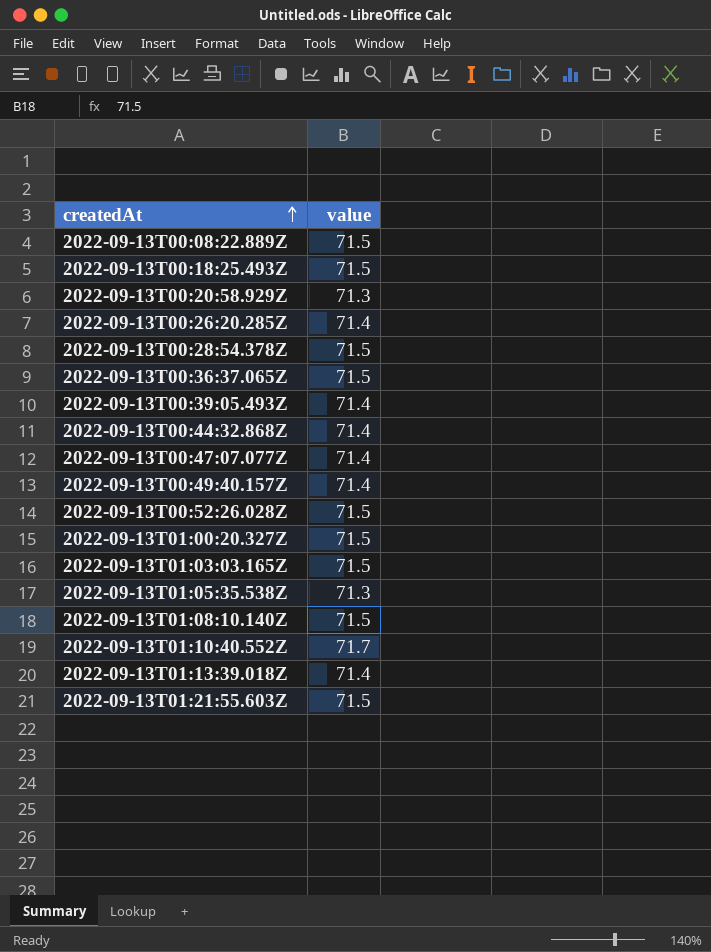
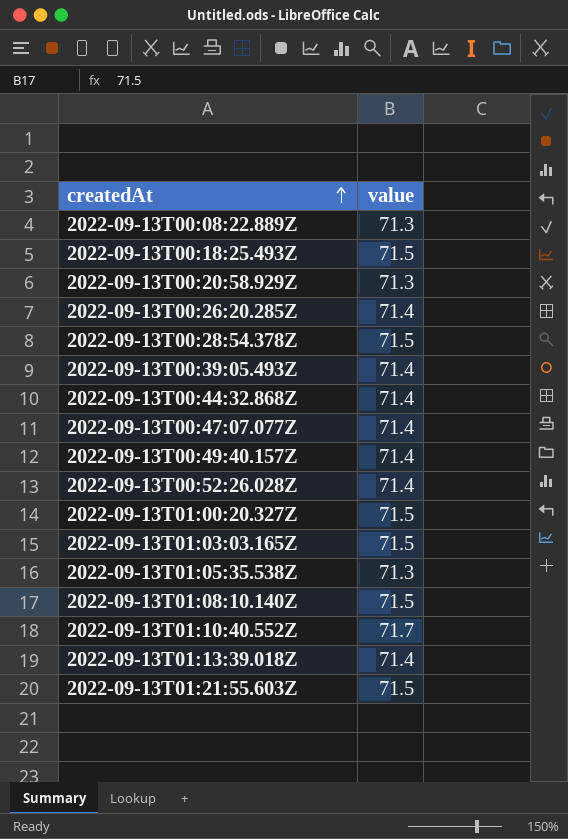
row 2022-09-13T00:36:37.065Z: 71.5 -> none
2022-09-13T00:08:22.889Z | value: 71.5 -> 71.3
2022-09-13T00:52:26.028Z | value: 71.5 -> 71.4

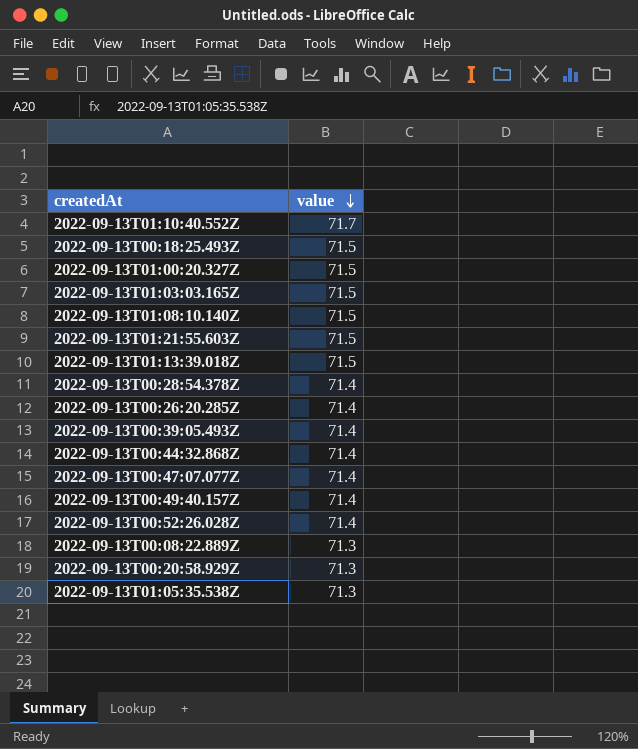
row order: createdAt ascending -> value descending
2022-09-13T01:13:39.018Z | value: 71.4 -> 71.5
2022-09-13T00:28:54.378Z | value: 71.5 -> 71.4

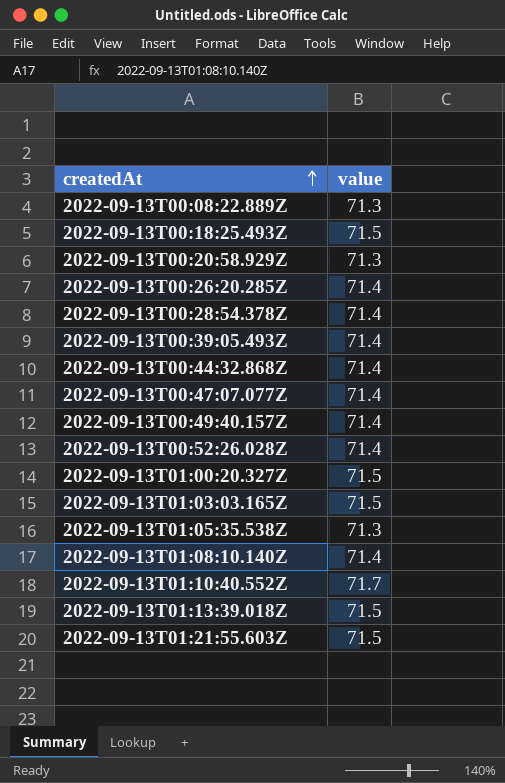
row order: value descending -> createdAt ascending
2022-09-13T01:08:10.140Z | value: 71.5 -> 71.4

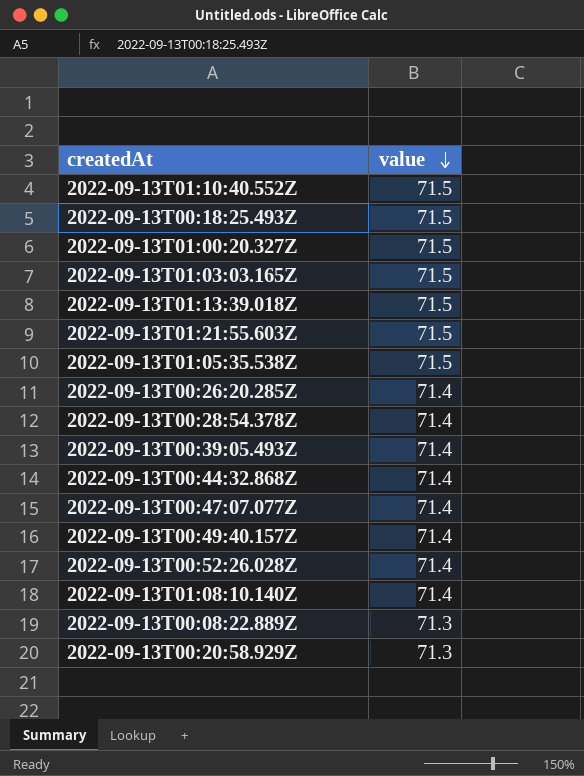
row order: createdAt ascending -> value descending
2022-09-13T01:10:40.552Z | value: 71.7 -> 71.5
2022-09-13T01:05:35.538Z | value: 71.3 -> 71.5

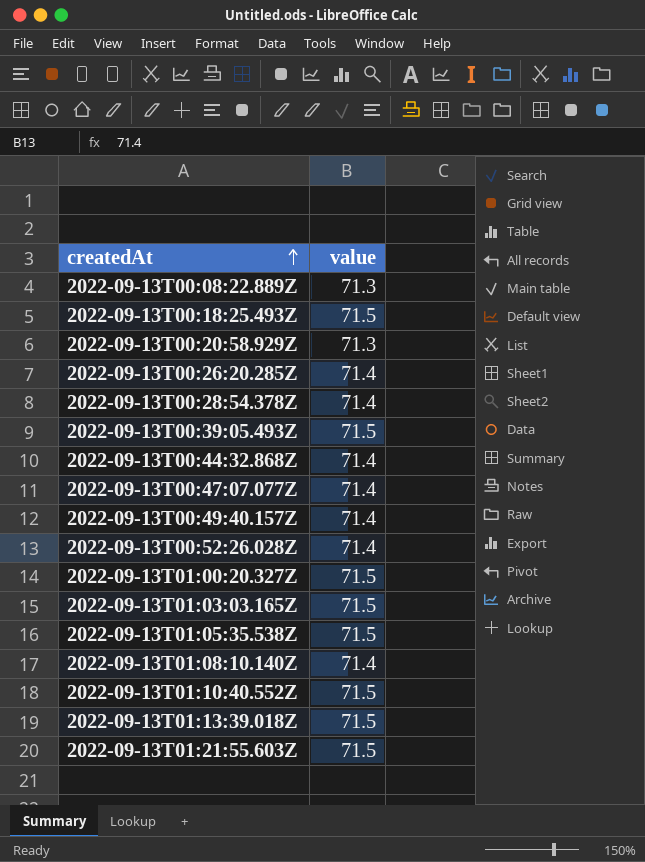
row order: value descending -> createdAt ascending
2022-09-13T00:39:05.493Z | value: 71.4 -> 71.5

